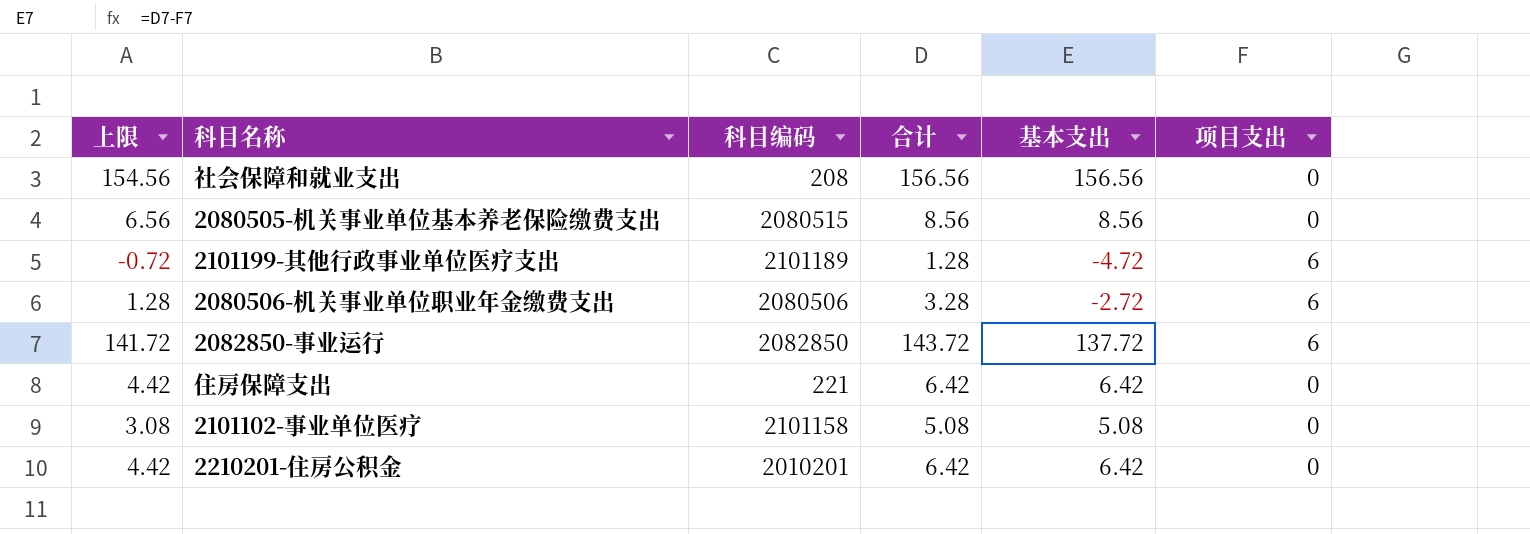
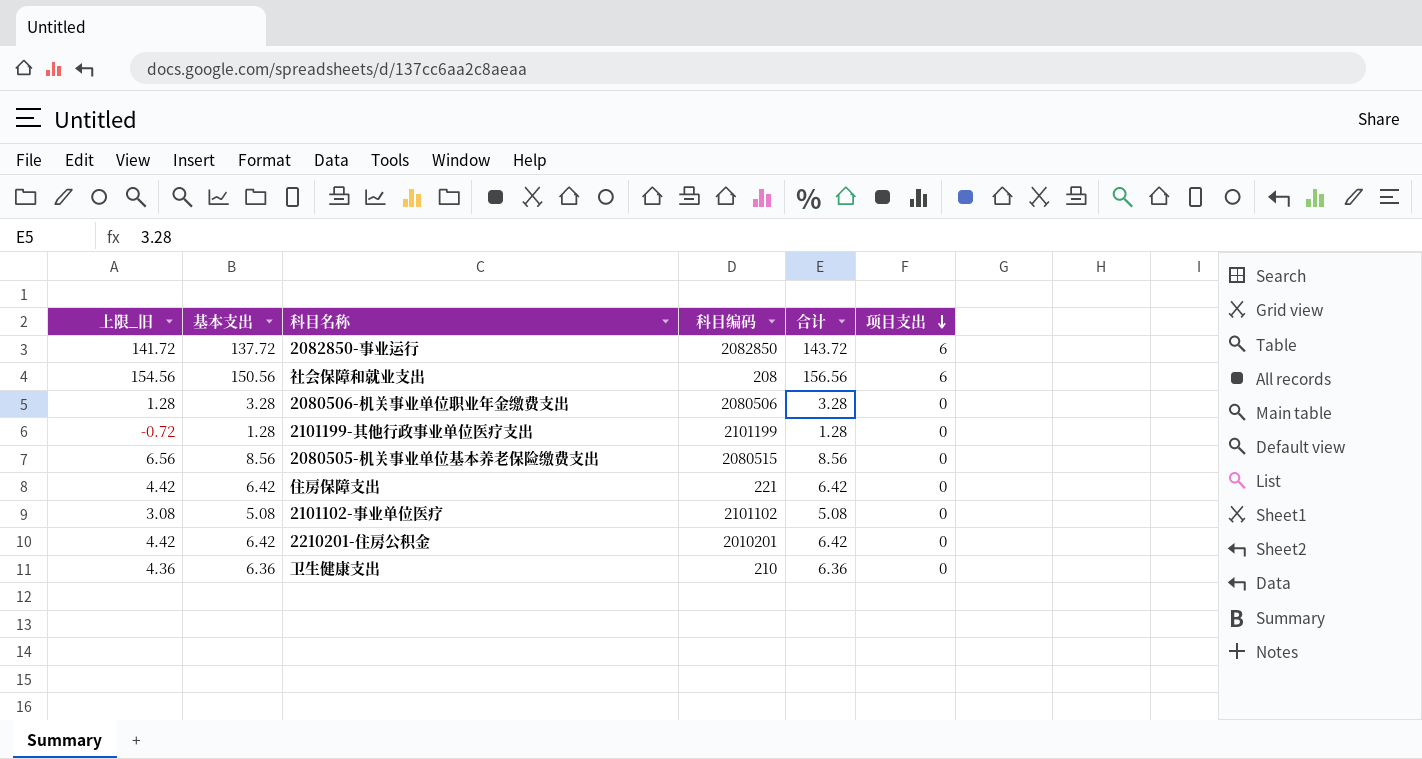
row order: none -> 项目支出 descending
column name: 上限 -> 上限_旧
column 基本支出 | position: 5 -> 2
社会保障和就业支出 | 基本支出: 156.56 -> 150.56
社会保障和就业支出 | 项目支出: 0 -> 6
2080506-机关事业单位职业年金缴费支出 | 基本支出: -2.72 -> 3.28
2080506-机关事业单位职业年金缴费支出 | 项目支出: 6 -> 0
2101199-其他行政事业单位医疗支出 | 基本支出: -4.72 -> 1.28
2101199-其他行政事业单位医疗支出 | 科目编码: 2101189 -> 2101199
2101199-其他行政事业单位医疗支出 | 项目支出: 6 -> 0
2101102-事业单位医疗 | 科目编码: 2101158 -> 2101102
row 卫生健康支出: none -> 4.36 | 6.36 | 210 | 6.36 | 0

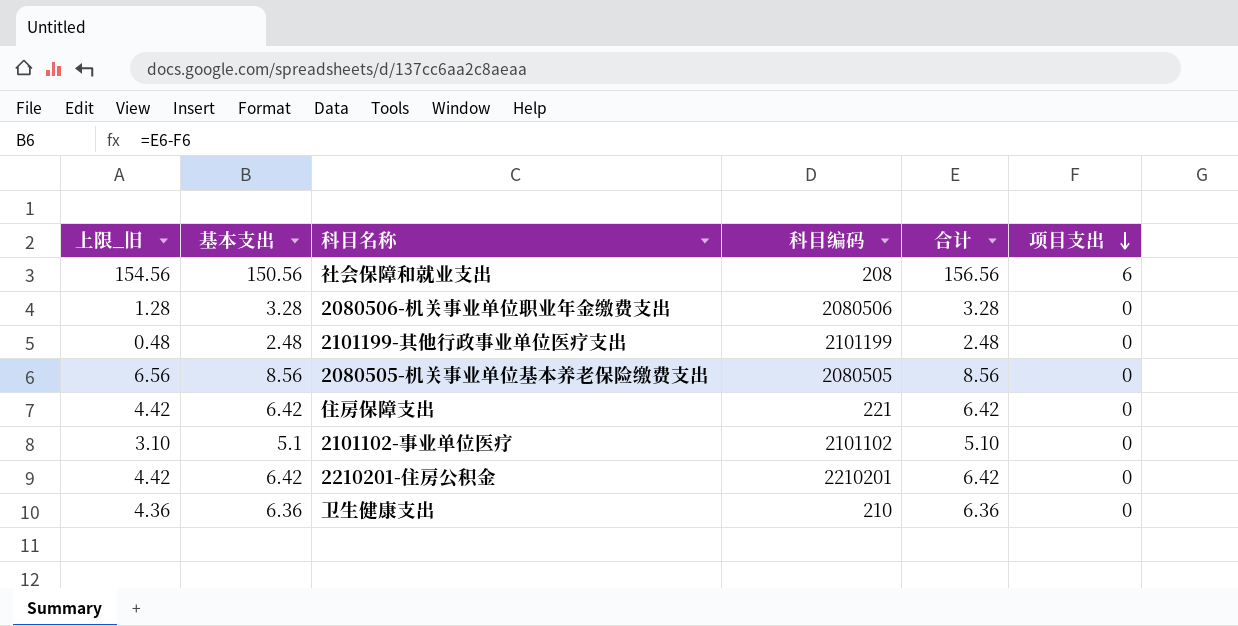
row 2082850-事业运行: 141.72 | 137.72 | 2082850 | 143.72 | 6 -> none
2101199-其他行政事业单位医疗支出 | 上限_旧: -0.72 -> 0.48
2101199-其他行政事业单位医疗支出 | 基本支出: 1.28 -> 2.48
2101199-其他行政事业单位医疗支出 | 合计: 1.28 -> 2.48
2080505-机关事业单位基本养老保险缴费支出 | 科目编码: 2080515 -> 2080505
2101102-事业单位医疗 | 上限_旧: 3.08 -> 3.10
2101102-事业单位医疗 | 基本支出: 5.08 -> 5.1
2101102-事业单位医疗 | 合计: 5.08 -> 5.10
2210201-住房公积金 | 科目编码: 2010201 -> 2210201

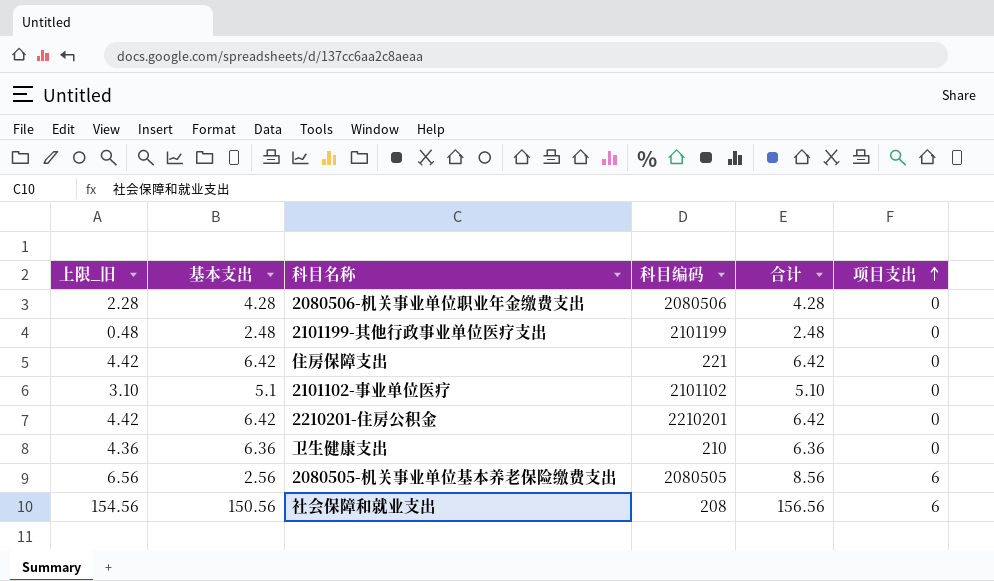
row order: 项目支出 descending -> 项目支出 ascending
2080506-机关事业单位职业年金缴费支出 | 上限_旧: 1.28 -> 2.28
2080506-机关事业单位职业年金缴费支出 | 基本支出: 3.28 -> 4.28
2080506-机关事业单位职业年金缴费支出 | 合计: 3.28 -> 4.28
2080505-机关事业单位基本养老保险缴费支出 | 基本支出: 8.56 -> 2.56
2080505-机关事业单位基本养老保险缴费支出 | 项目支出: 0 -> 6

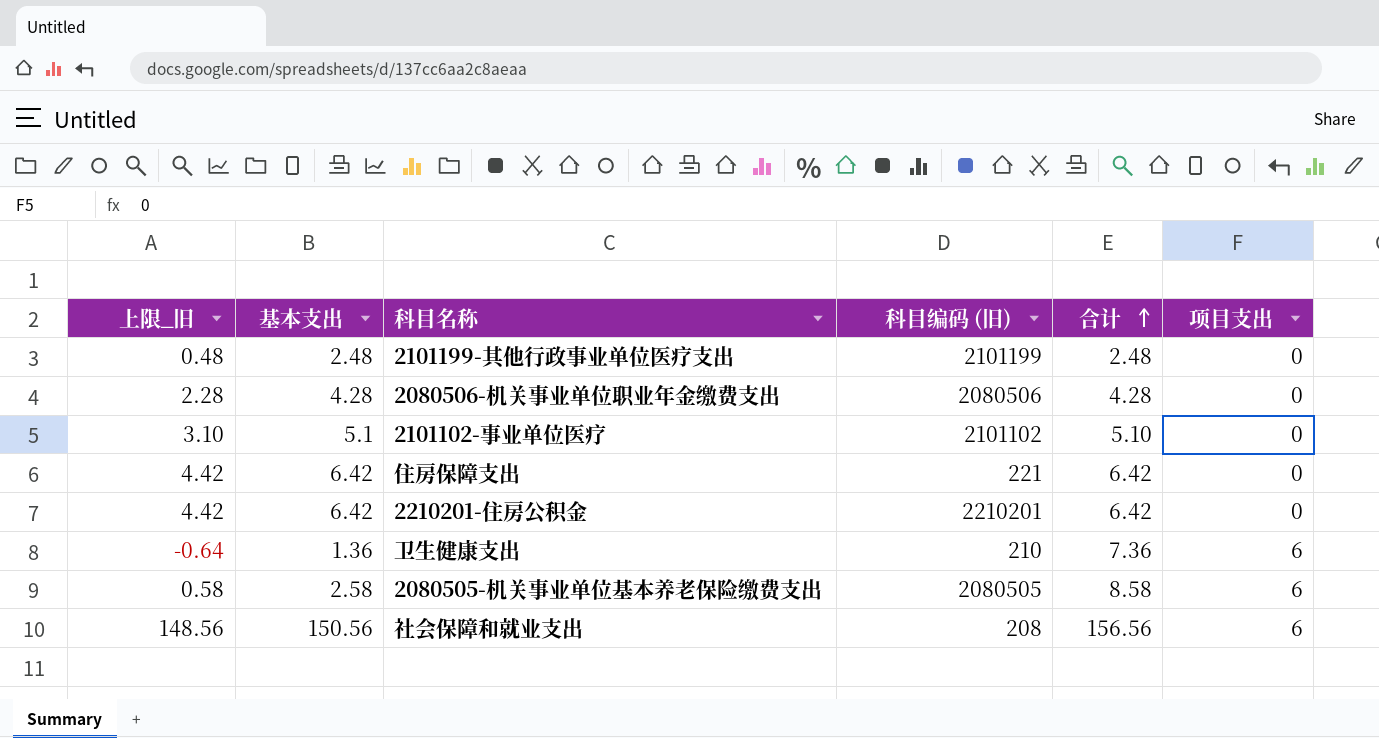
row order: 项目支出 ascending -> 合计 ascending
column 上限_旧 | formula: [合计] - 2 -> [基本支出] - 2
column name: 科目编码 -> 科目编码 (旧)
卫生健康支出 | 基本支出: 6.36 -> 1.36
卫生健康支出 | 合计: 6.36 -> 7.36
卫生健康支出 | 项目支出: 0 -> 6
2080505-机关事业单位基本养老保险缴费支出 | 基本支出: 2.56 -> 2.58
2080505-机关事业单位基本养老保险缴费支出 | 合计: 8.56 -> 8.58

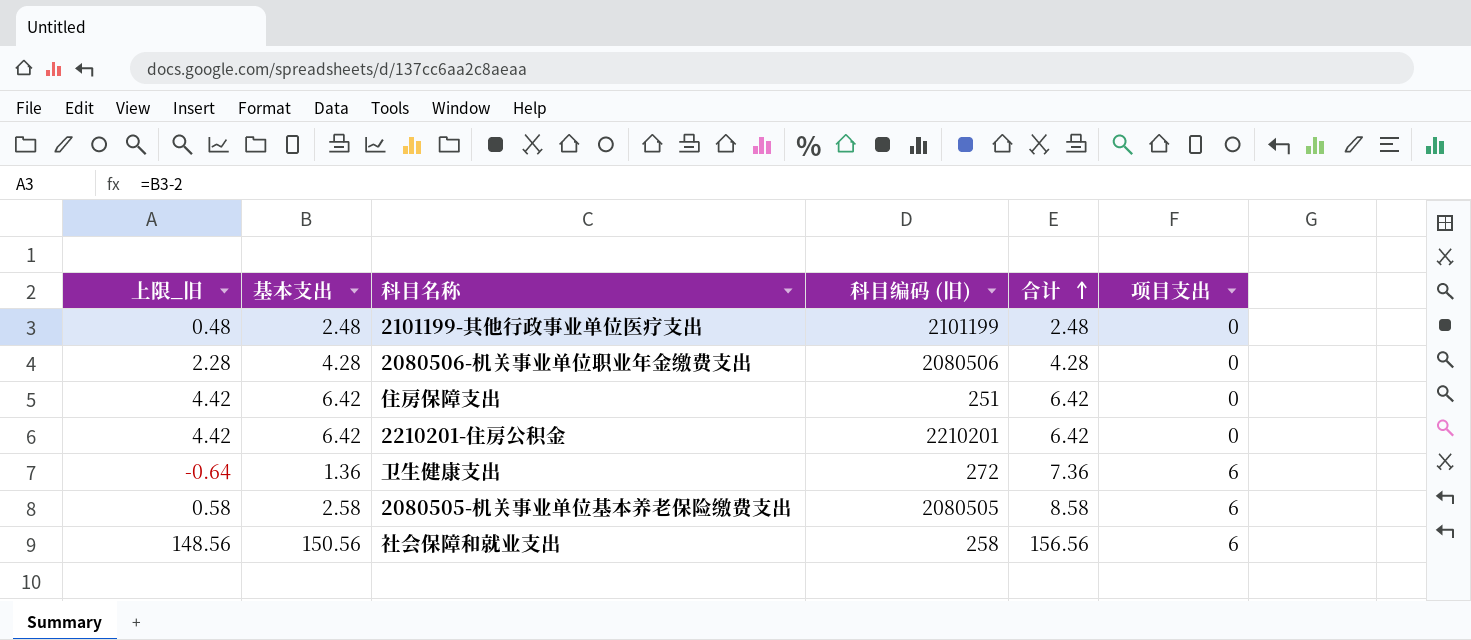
row 2101102-事业单位医疗: 3.10 | 5.1 | 2101102 | 5.10 | 0 -> none
住房保障支出 | 科目编码 (旧): 221 -> 251
卫生健康支出 | 科目编码 (旧): 210 -> 272
社会保障和就业支出 | 科目编码 (旧): 208 -> 258

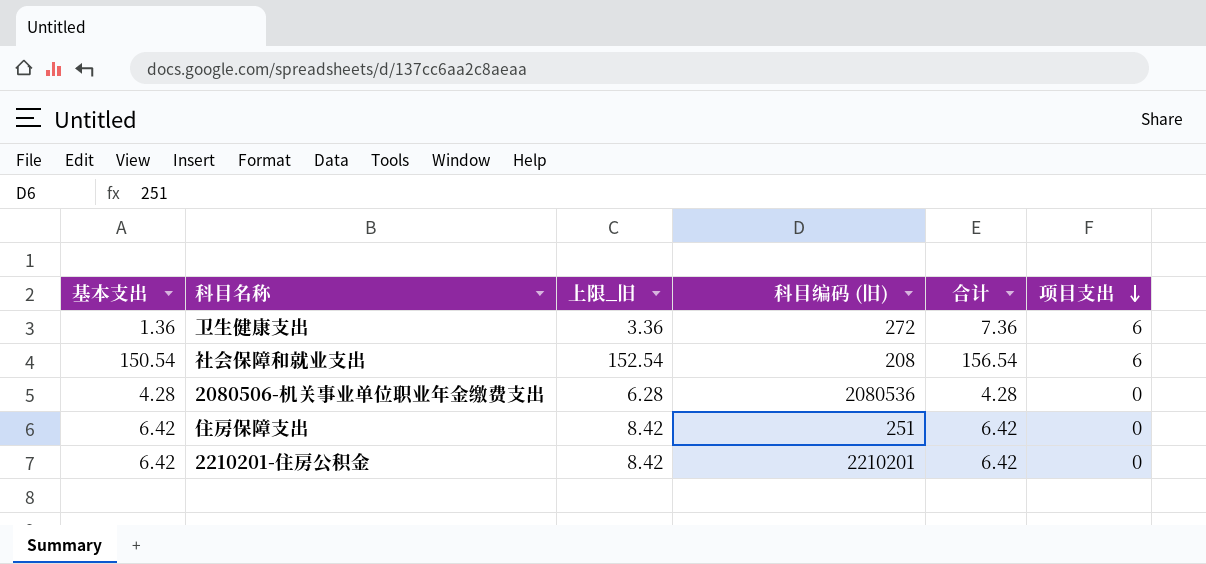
row order: 合计 ascending -> 项目支出 descending
column 上限_旧 | formula: [基本支出] - 2 -> [基本支出] + 2
column 上限_旧 | position: 1 -> 3
row 2101199-其他行政事业单位医疗支出: 0.48 | 2.48 | 2101199 | 2.48 | 0 -> none
row 2080505-机关事业单位基本养老保险缴费支出: 0.58 | 2.58 | 2080505 | 8.58 | 6 -> none
社会保障和就业支出 | 基本支出: 150.56 -> 150.54
社会保障和就业支出 | 科目编码 (旧): 258 -> 208
社会保障和就业支出 | 合计: 156.56 -> 156.54
2080506-机关事业单位职业年金缴费支出 | 科目编码 (旧): 2080506 -> 2080536

